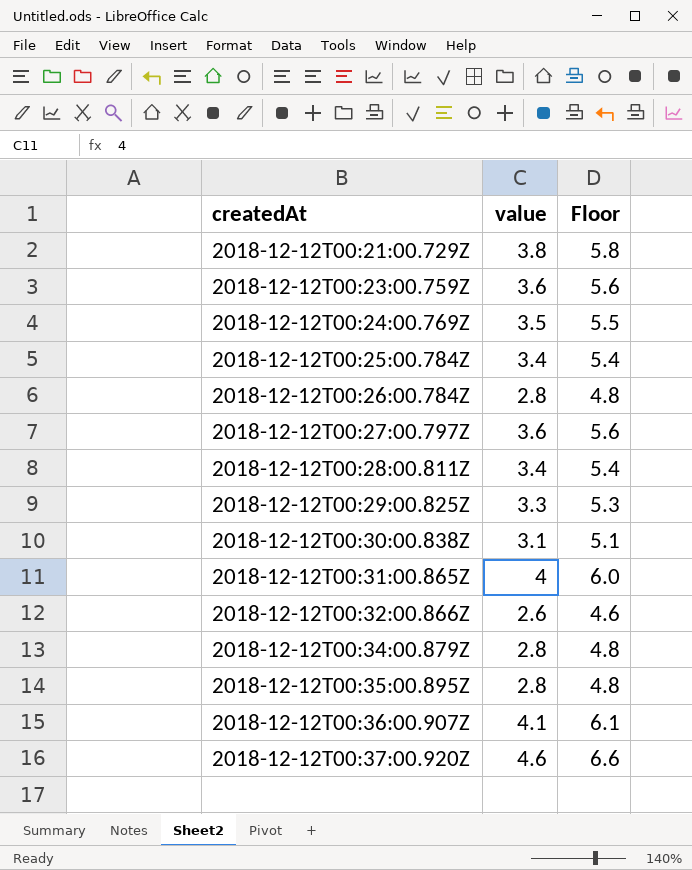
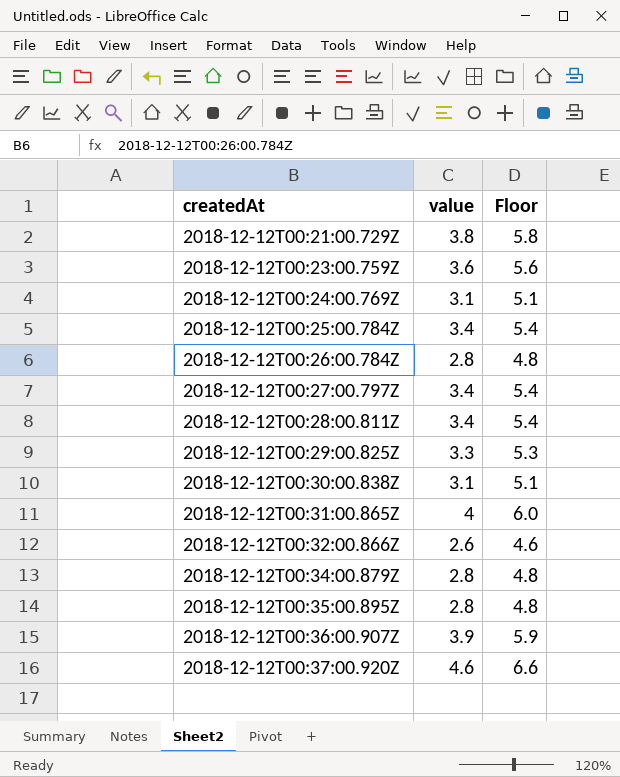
2018-12-12T00:24:00.769Z | value: 3.5 -> 3.1
2018-12-12T00:24:00.769Z | Floor: 5.5 -> 5.1
2018-12-12T00:27:00.797Z | value: 3.6 -> 3.4
2018-12-12T00:27:00.797Z | Floor: 5.6 -> 5.4
2018-12-12T00:36:00.907Z | value: 4.1 -> 3.9
2018-12-12T00:36:00.907Z | Floor: 6.1 -> 5.9

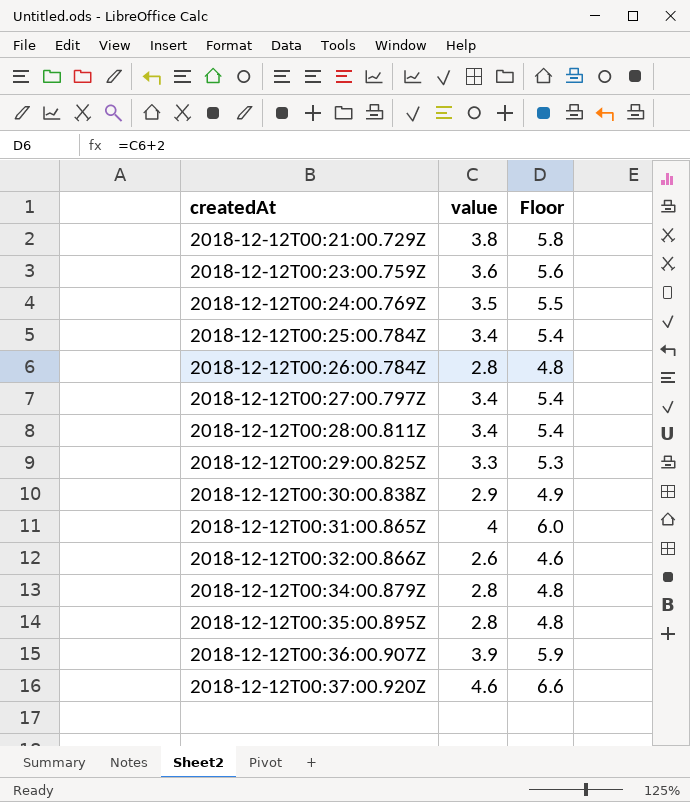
2018-12-12T00:24:00.769Z | value: 3.1 -> 3.5
2018-12-12T00:24:00.769Z | Floor: 5.1 -> 5.5
2018-12-12T00:30:00.838Z | value: 3.1 -> 2.9
2018-12-12T00:30:00.838Z | Floor: 5.1 -> 4.9

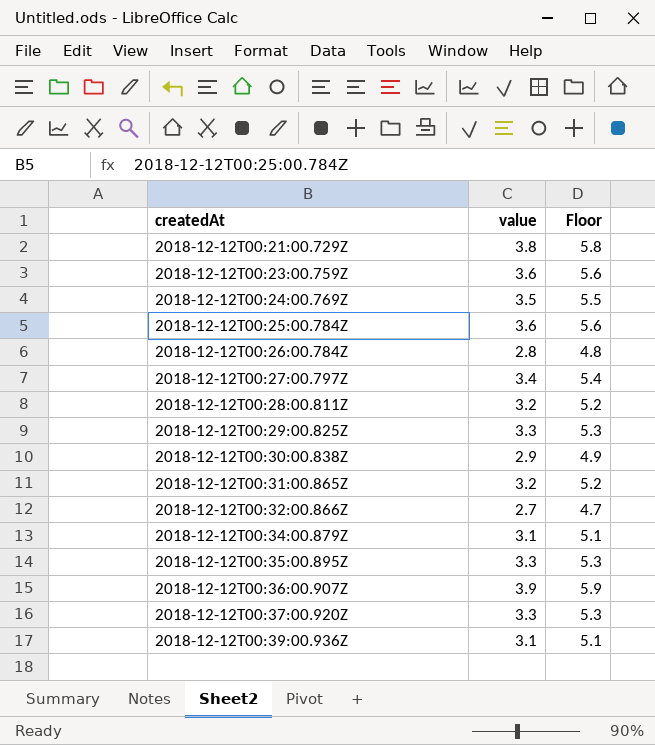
2018-12-12T00:25:00.784Z | value: 3.4 -> 3.6
2018-12-12T00:25:00.784Z | Floor: 5.4 -> 5.6
2018-12-12T00:28:00.811Z | value: 3.4 -> 3.2
2018-12-12T00:28:00.811Z | Floor: 5.4 -> 5.2
2018-12-12T00:31:00.865Z | value: 4 -> 3.2
2018-12-12T00:31:00.865Z | Floor: 6.0 -> 5.2
2018-12-12T00:32:00.866Z | value: 2.6 -> 2.7
2018-12-12T00:32:00.866Z | Floor: 4.6 -> 4.7
2018-12-12T00:34:00.879Z | value: 2.8 -> 3.1
2018-12-12T00:34:00.879Z | Floor: 4.8 -> 5.1
2018-12-12T00:35:00.895Z | value: 2.8 -> 3.3
2018-12-12T00:35:00.895Z | Floor: 4.8 -> 5.3
2018-12-12T00:37:00.920Z | value: 4.6 -> 3.3
2018-12-12T00:37:00.920Z | Floor: 6.6 -> 5.3
row 2018-12-12T00:39:00.936Z: none -> 3.1 | 5.1

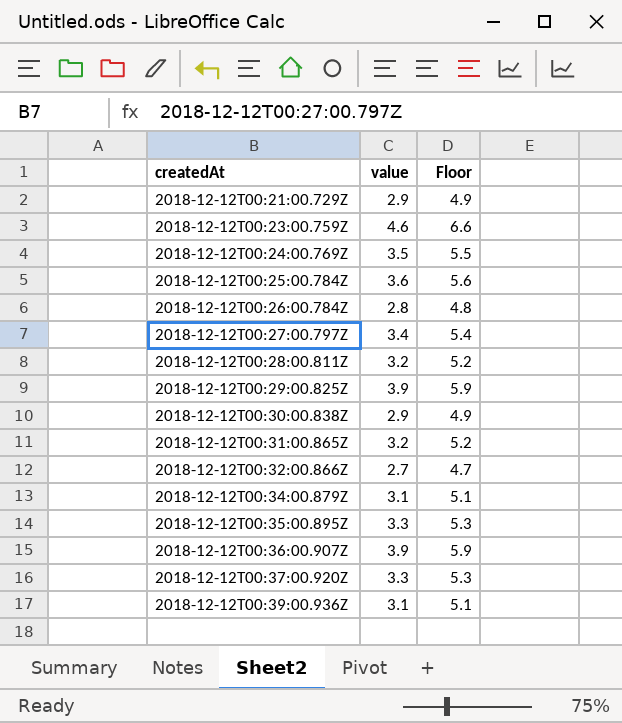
2018-12-12T00:21:00.729Z | value: 3.8 -> 2.9
2018-12-12T00:21:00.729Z | Floor: 5.8 -> 4.9
2018-12-12T00:23:00.759Z | value: 3.6 -> 4.6
2018-12-12T00:23:00.759Z | Floor: 5.6 -> 6.6
2018-12-12T00:29:00.825Z | value: 3.3 -> 3.9
2018-12-12T00:29:00.825Z | Floor: 5.3 -> 5.9

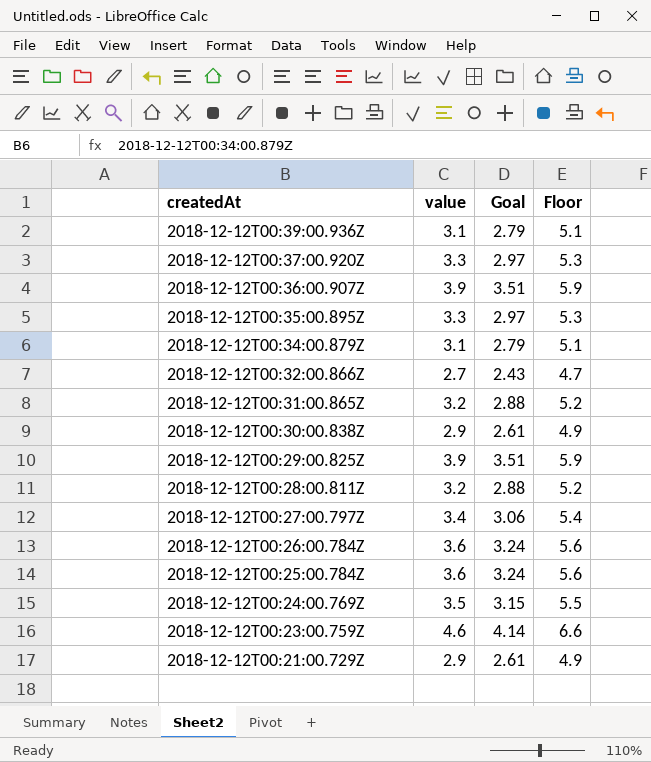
row order: createdAt ascending -> createdAt descending
column Goal | formula: none -> [value] * 0.9
2018-12-12T00:26:00.784Z | value: 2.8 -> 3.6
2018-12-12T00:26:00.784Z | Floor: 4.8 -> 5.6

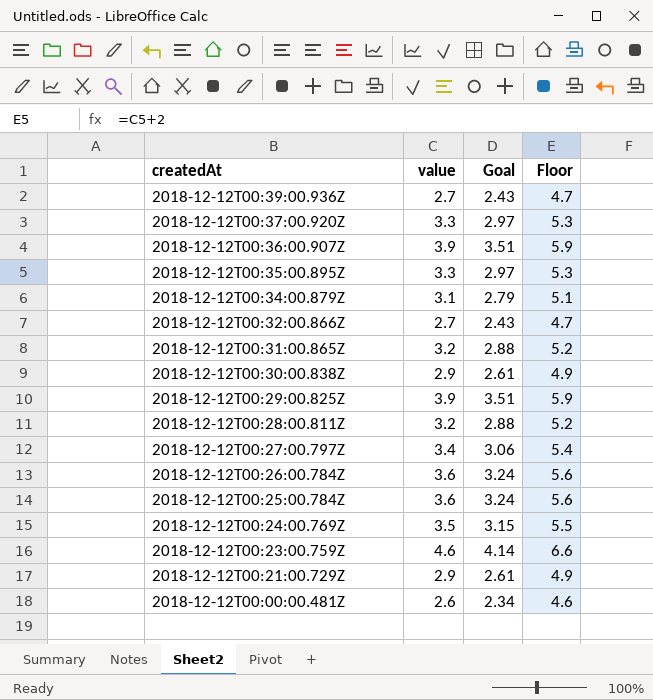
2018-12-12T00:39:00.936Z | value: 3.1 -> 2.7
2018-12-12T00:39:00.936Z | Goal: 2.79 -> 2.43
2018-12-12T00:39:00.936Z | Floor: 5.1 -> 4.7
row 2018-12-12T00:00:00.481Z: none -> 2.6 | 2.34 | 4.6

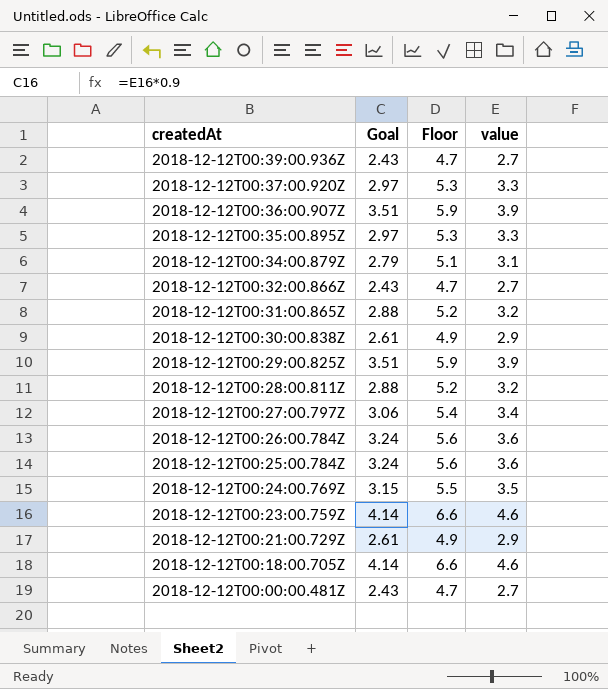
column value | position: 2 -> 4
row 2018-12-12T00:18:00.705Z: none -> 4.14 | 6.6 | 4.6
2018-12-12T00:00:00.481Z | Goal: 2.34 -> 2.43
2018-12-12T00:00:00.481Z | Floor: 4.6 -> 4.7
2018-12-12T00:00:00.481Z | value: 2.6 -> 2.7

